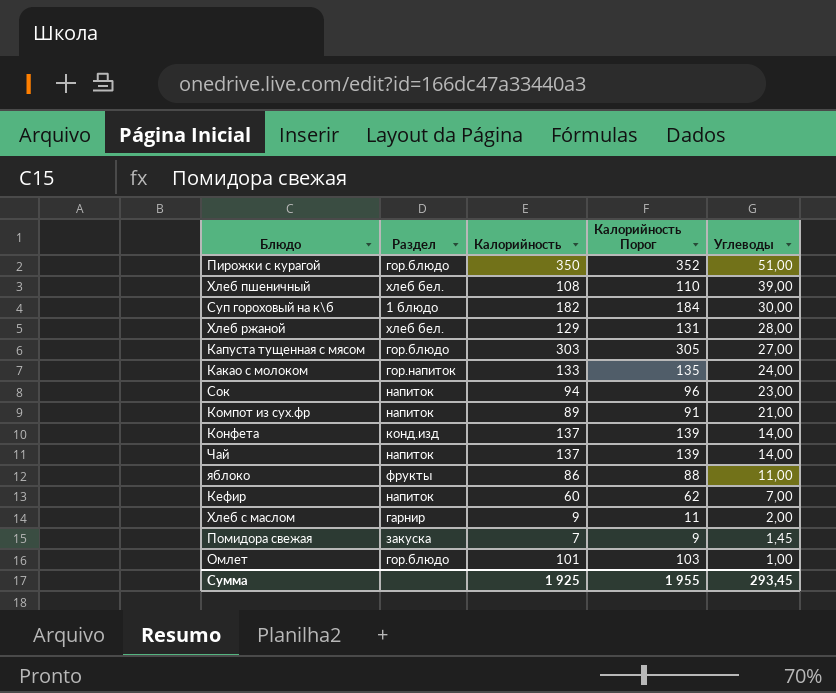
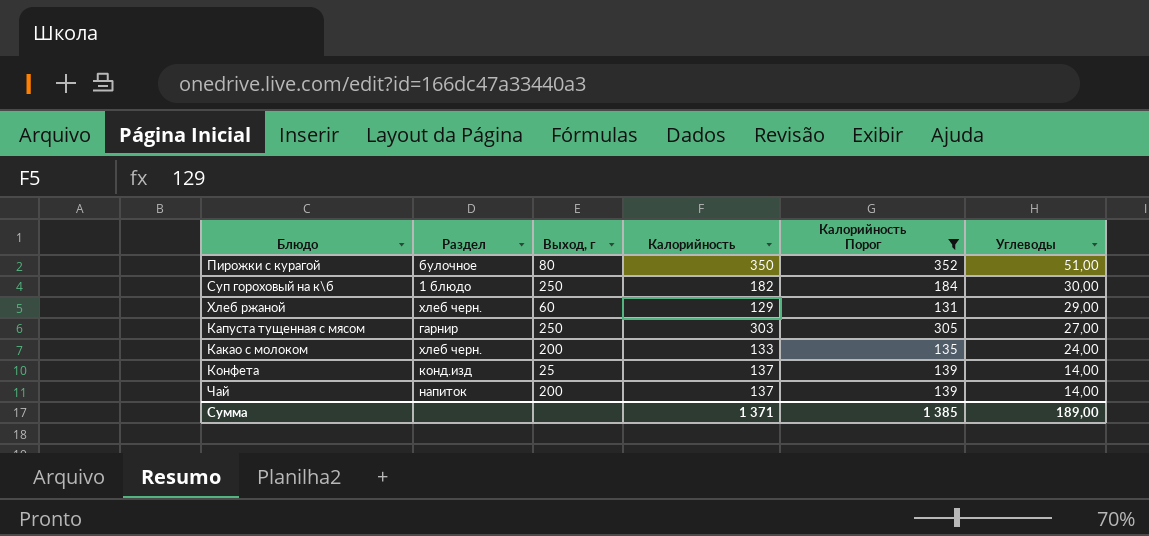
filter: none -> Калорийность Порог >= 131
column Выход, г | position: none -> 3
Пирожки с курагой | Раздел: гор.блюдо -> булочное
Хлеб ржаной | Раздел: хлеб бел. -> хлеб черн.
Хлеб ржаной | Углеводы: 28,00 -> 29,00
Капуста тущенная с мясом | Раздел: гор.блюдо -> гарнир
Какао с молоком | Раздел: гор.напиток -> хлеб черн.
Сумма | Калорийность: 1 925 -> 1 371
Сумма | Калорийность Порог: 1 955 -> 1 385
Сумма | Углеводы: 293,45 -> 189,00

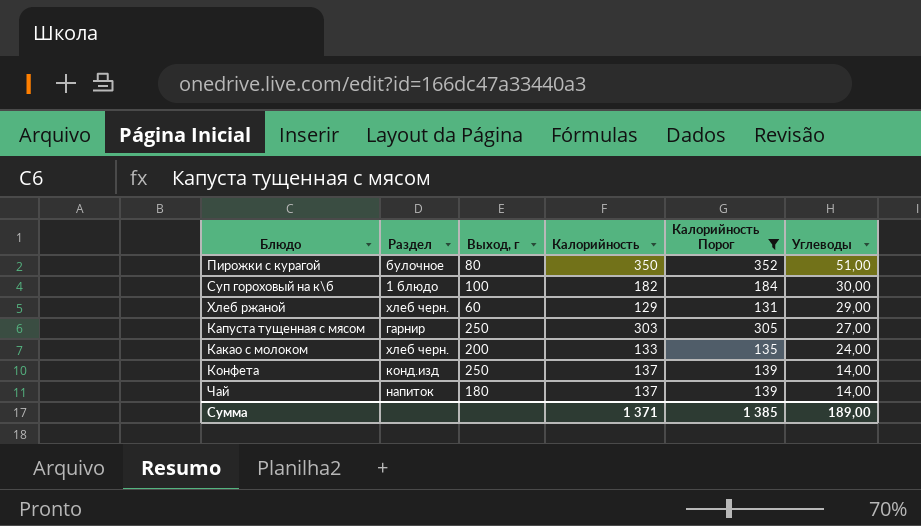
Суп гороховый на к\б | Выход, г: 250 -> 100
Конфета | Выход, г: 25 -> 250
Чай | Выход, г: 200 -> 180

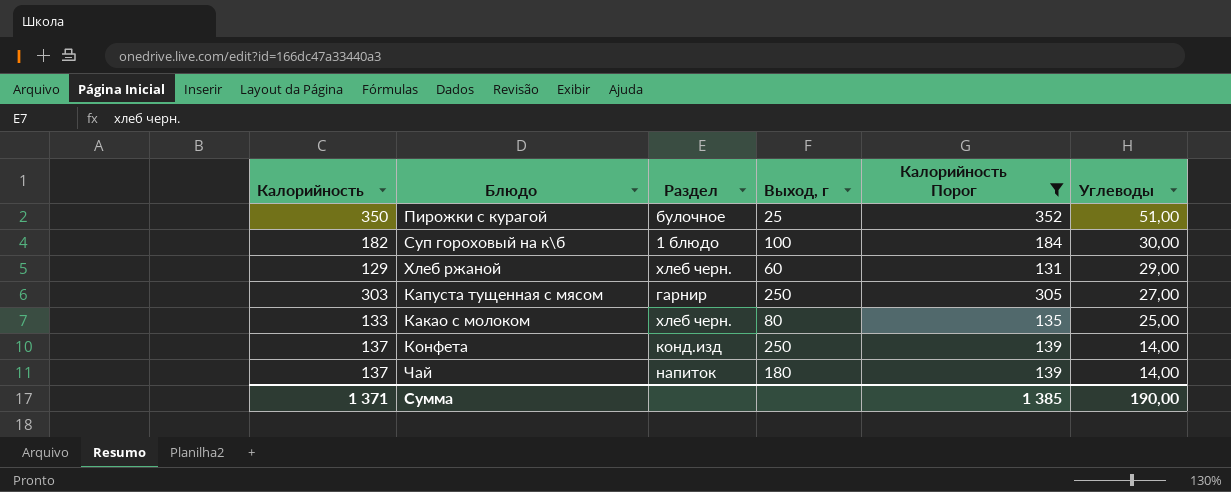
column Калорийность | position: 4 -> 1
Пирожки с курагой | Выход, г: 80 -> 25
Какао с молоком | Выход, г: 200 -> 80
Какао с молоком | Углеводы: 24,00 -> 25,00
Сумма | Углеводы: 189,00 -> 190,00

